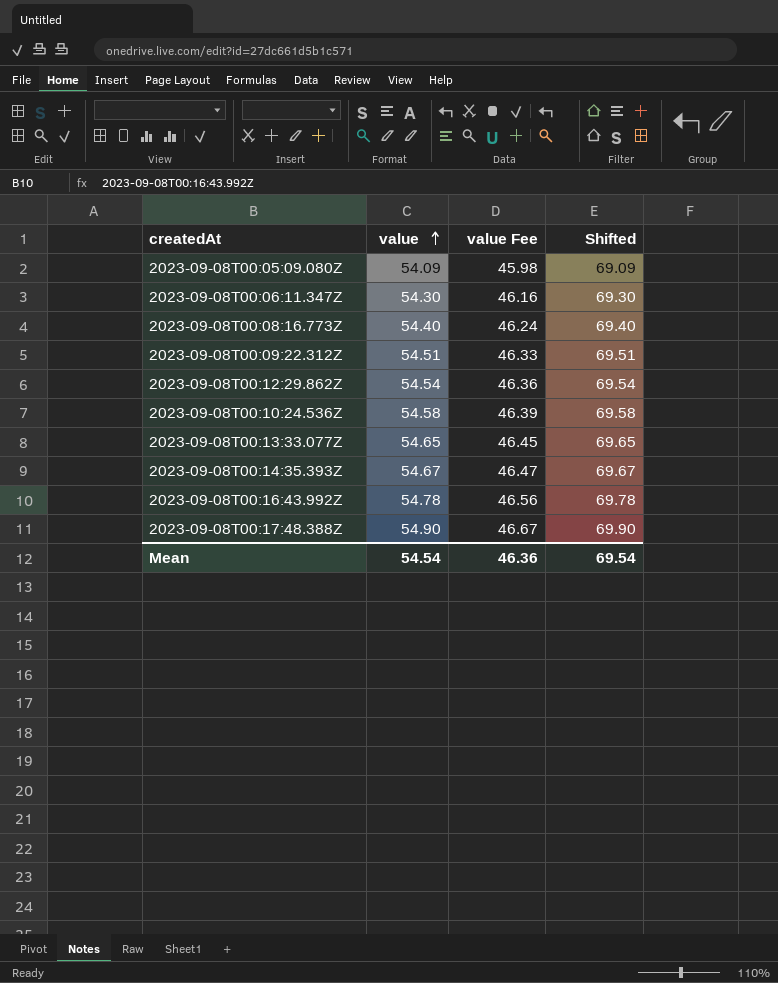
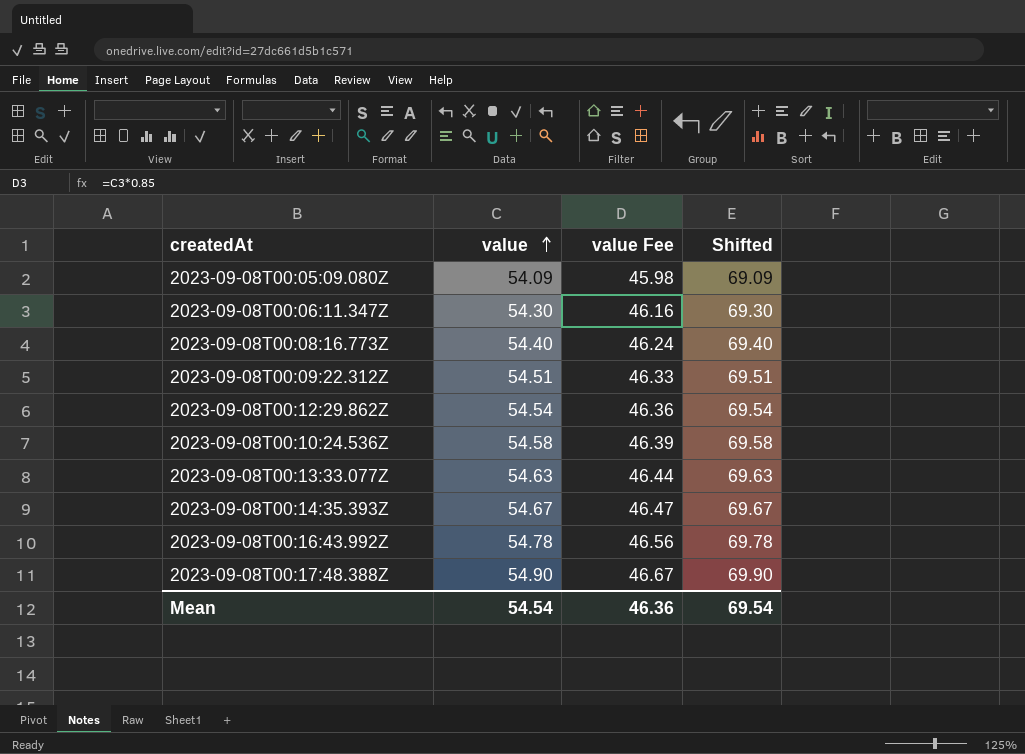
2023-09-08T00:13:33.077Z | value: 54.65 -> 54.63
2023-09-08T00:13:33.077Z | value Fee: 46.45 -> 46.44
2023-09-08T00:13:33.077Z | Shifted: 69.65 -> 69.63

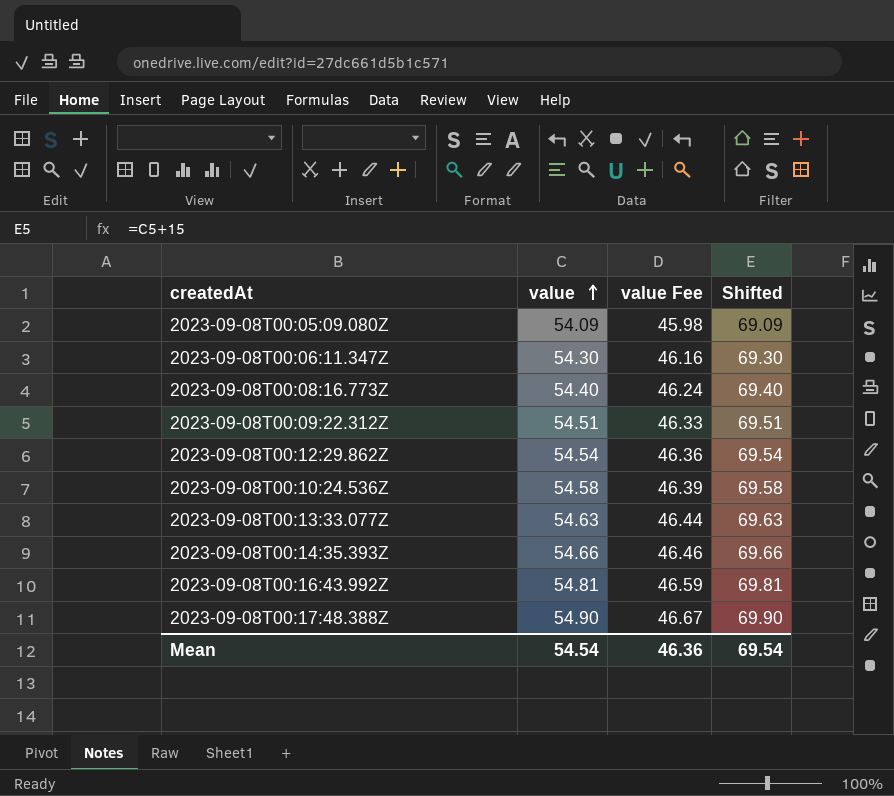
2023-09-08T00:14:35.393Z | value: 54.67 -> 54.66
2023-09-08T00:14:35.393Z | value Fee: 46.47 -> 46.46
2023-09-08T00:14:35.393Z | Shifted: 69.67 -> 69.66
2023-09-08T00:16:43.992Z | value: 54.78 -> 54.81
2023-09-08T00:16:43.992Z | value Fee: 46.56 -> 46.59
2023-09-08T00:16:43.992Z | Shifted: 69.78 -> 69.81

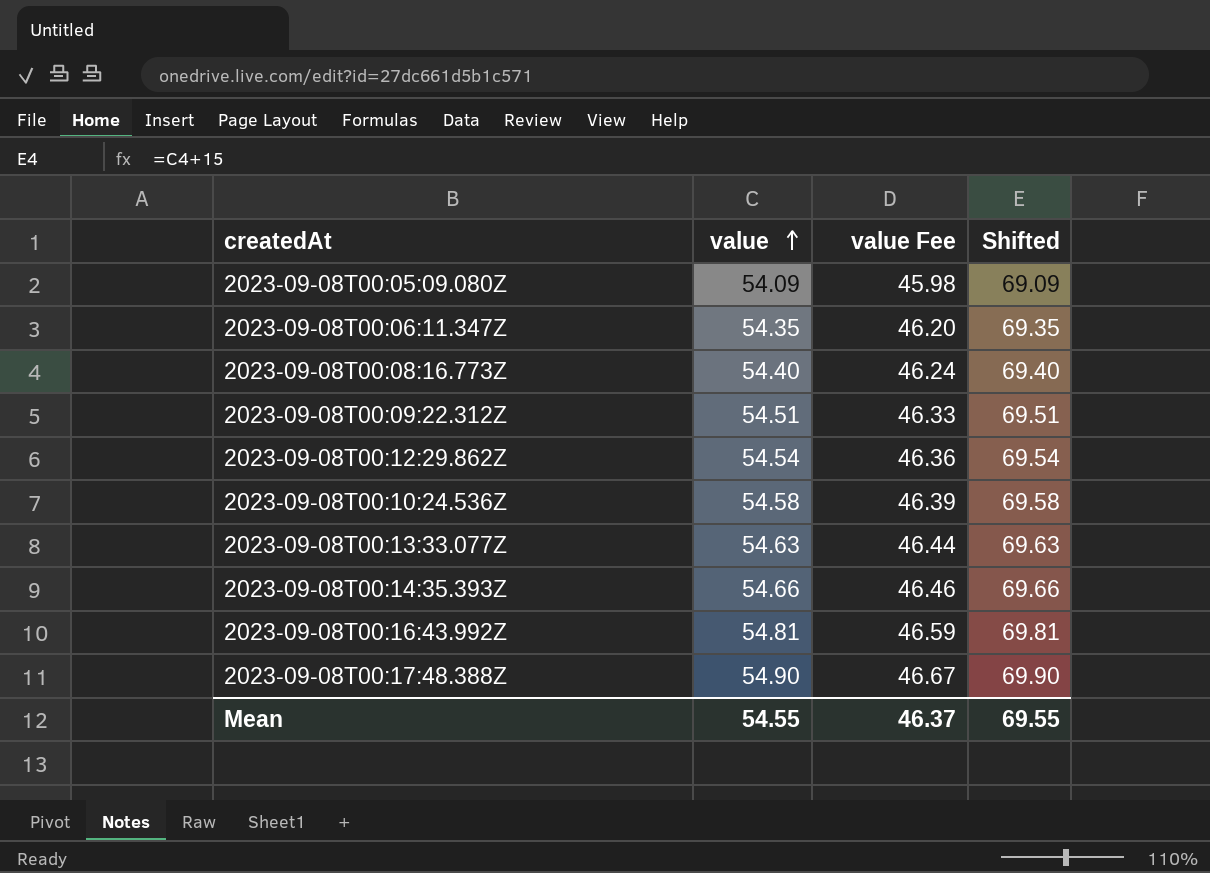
2023-09-08T00:06:11.347Z | value: 54.30 -> 54.35
2023-09-08T00:06:11.347Z | value Fee: 46.16 -> 46.20
2023-09-08T00:06:11.347Z | Shifted: 69.30 -> 69.35
Mean | value: 54.54 -> 54.55
Mean | value Fee: 46.36 -> 46.37
Mean | Shifted: 69.54 -> 69.55

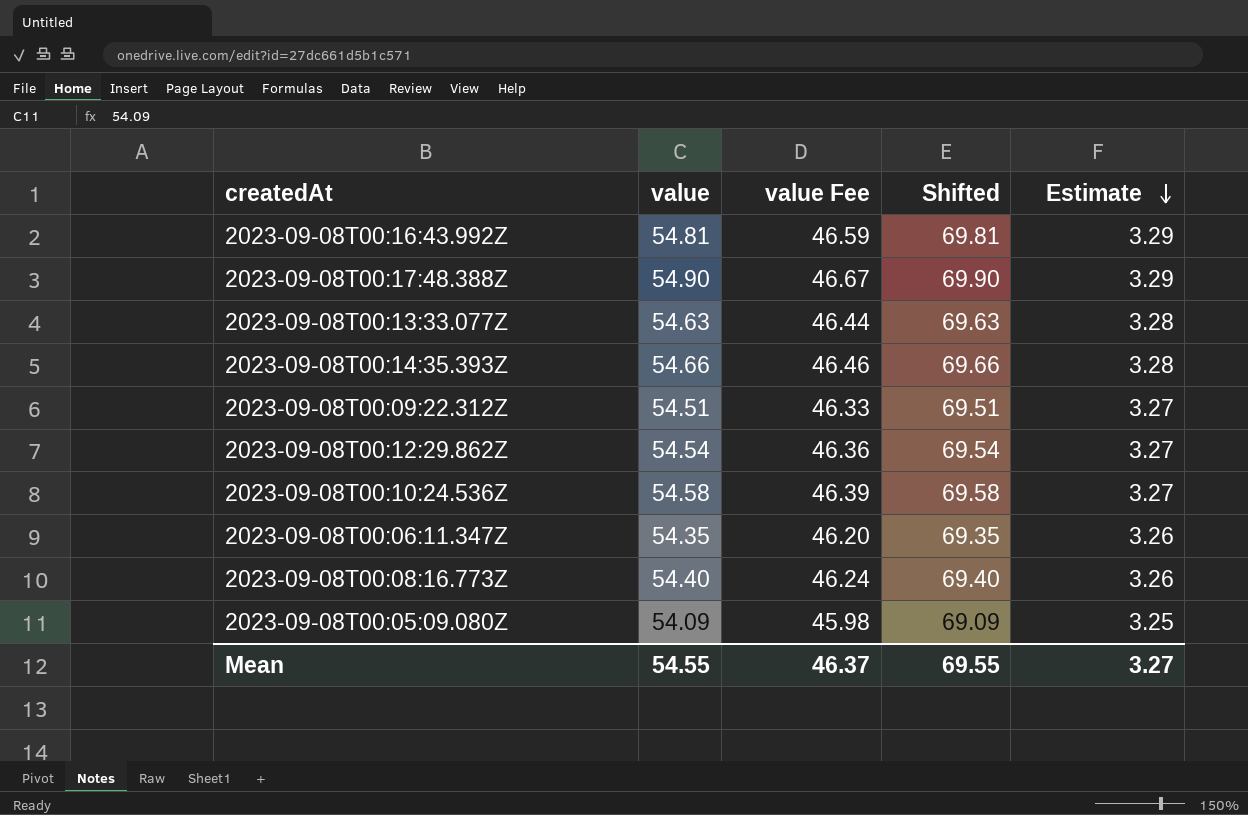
row order: value ascending -> Estimate descending
column Estimate | formula: none -> [value] * 0.06

